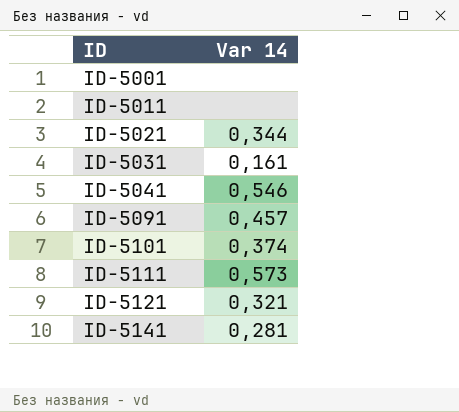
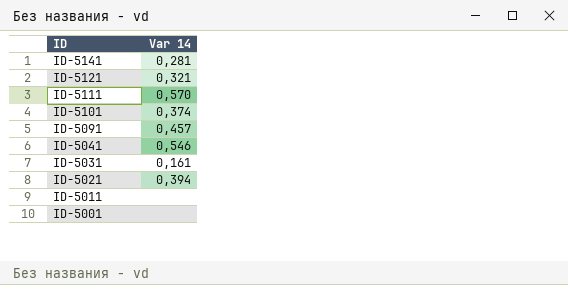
row order: ID ascending -> ID descending
ID-5111 | Var 14: 0,573 -> 0,570
ID-5021 | Var 14: 0,344 -> 0,394

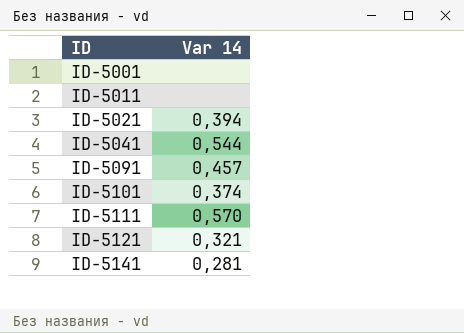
row order: ID descending -> ID ascending
row ID-5031: 0,161 -> none
ID-5041 | Var 14: 0,546 -> 0,544

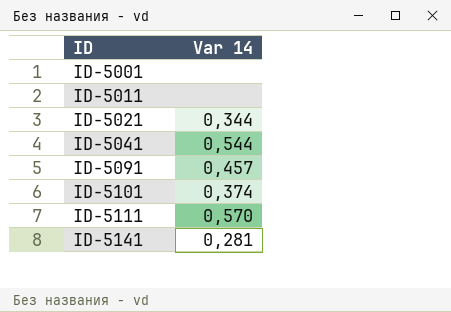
row ID-5121: 0,321 -> none
ID-5021 | Var 14: 0,394 -> 0,344

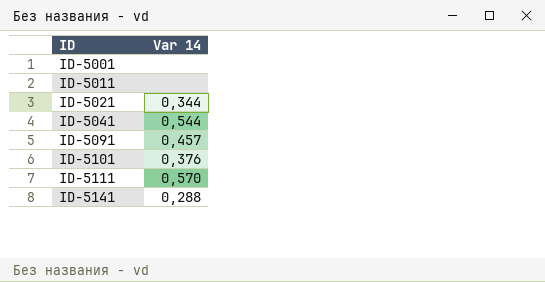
ID-5101 | Var 14: 0,374 -> 0,376
ID-5141 | Var 14: 0,281 -> 0,288

